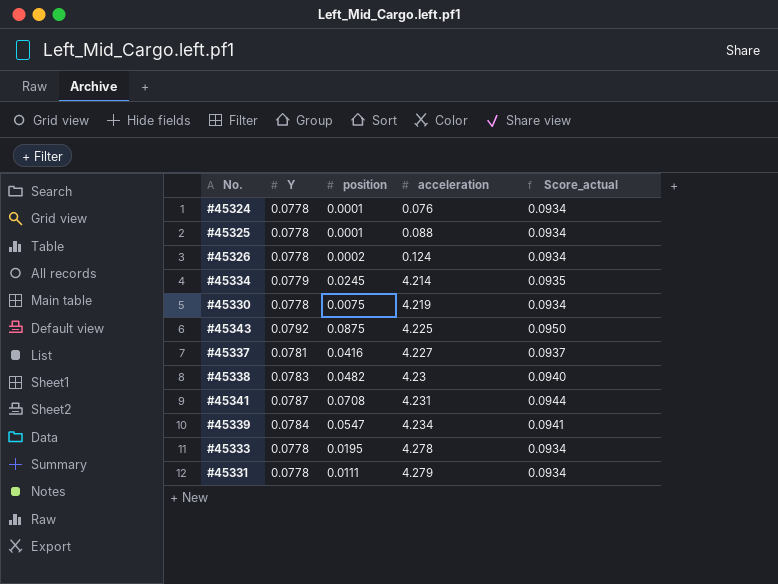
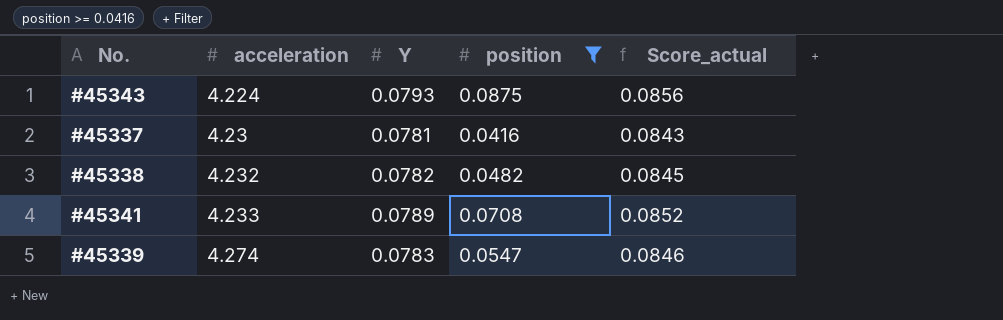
filter: none -> position >= 0.0416
column acceleration | position: 4 -> 2
column Score_actual | formula: [Y] * 1.2 -> [Y] * 1.08
#45343 | acceleration: 4.225 -> 4.224
#45343 | Y: 0.0792 -> 0.0793
#45337 | acceleration: 4.227 -> 4.23
#45338 | acceleration: 4.23 -> 4.232
#45338 | Y: 0.0783 -> 0.0782
#45341 | acceleration: 4.231 -> 4.233
#45341 | Y: 0.0787 -> 0.0789
#45339 | acceleration: 4.234 -> 4.274
#45339 | Y: 0.0784 -> 0.0783

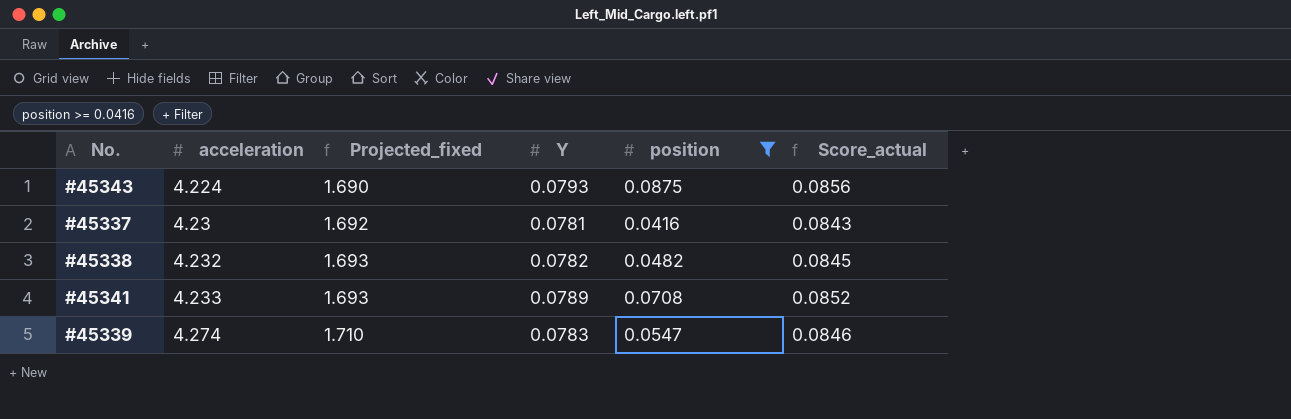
column Projected_fixed | formula: none -> [acceleration] * 0.4

